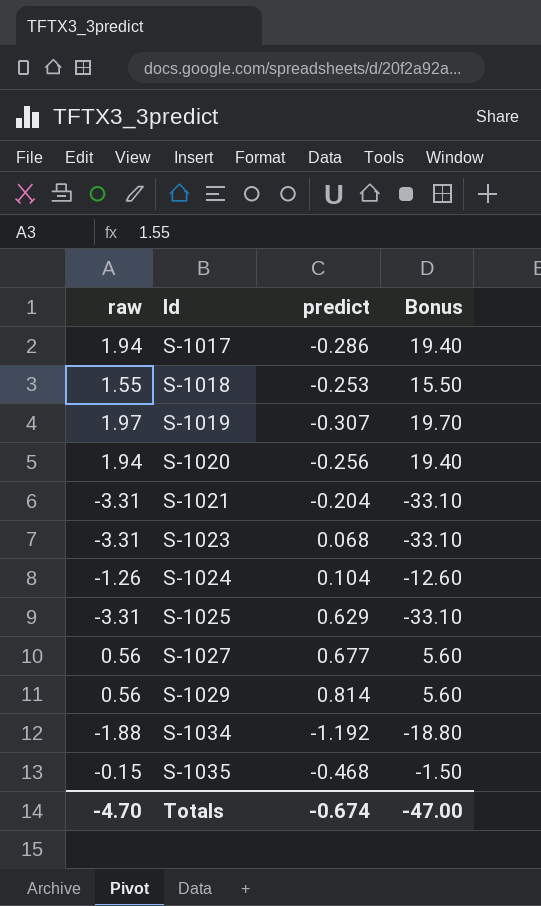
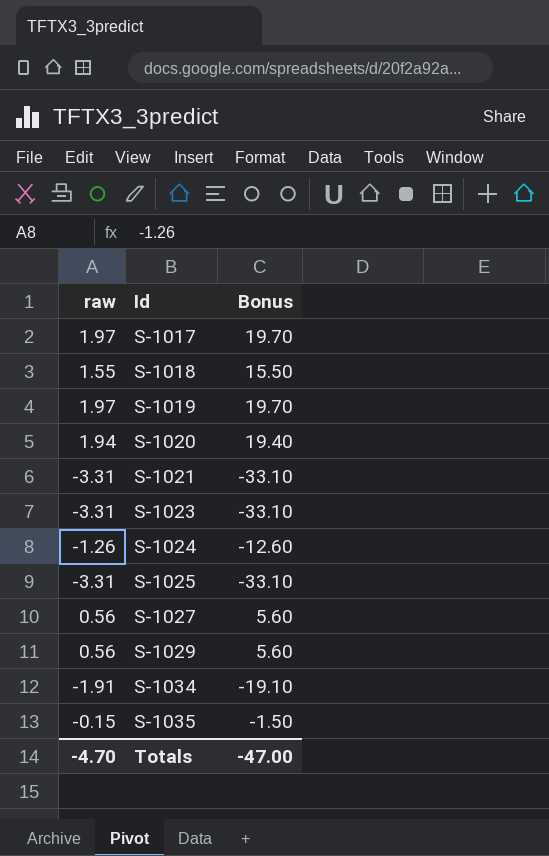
column predict | position: 3 -> none
S-1017 | raw: 1.94 -> 1.97
S-1017 | Bonus: 19.40 -> 19.70
S-1034 | raw: -1.88 -> -1.91
S-1034 | Bonus: -18.80 -> -19.10

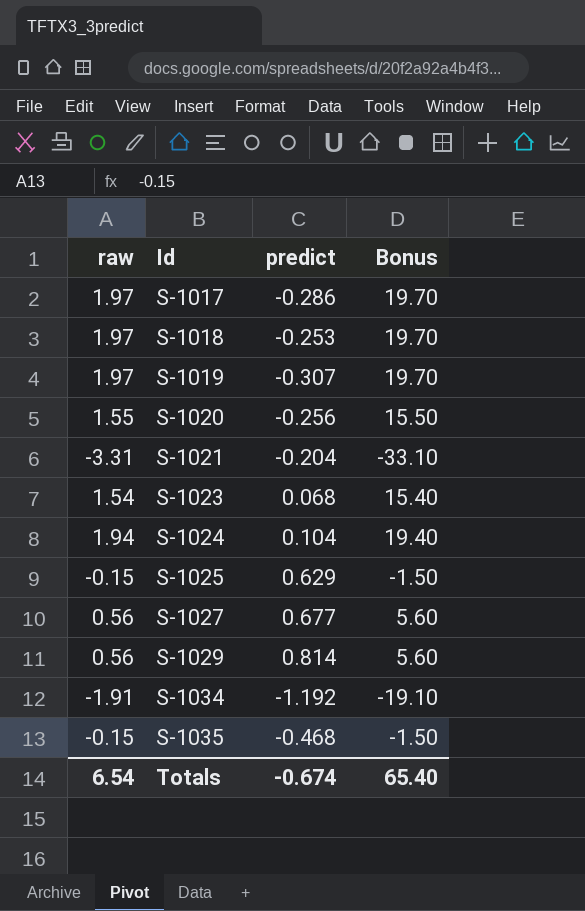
column predict | position: none -> 3
S-1018 | raw: 1.55 -> 1.97
S-1018 | Bonus: 15.50 -> 19.70
S-1020 | raw: 1.94 -> 1.55
S-1020 | Bonus: 19.40 -> 15.50
S-1023 | raw: -3.31 -> 1.54
S-1023 | Bonus: -33.10 -> 15.40
S-1024 | raw: -1.26 -> 1.94
S-1024 | Bonus: -12.60 -> 19.40
S-1025 | raw: -3.31 -> -0.15
S-1025 | Bonus: -33.10 -> -1.50
Totals | raw: -4.70 -> 6.54
Totals | Bonus: -47.00 -> 65.40

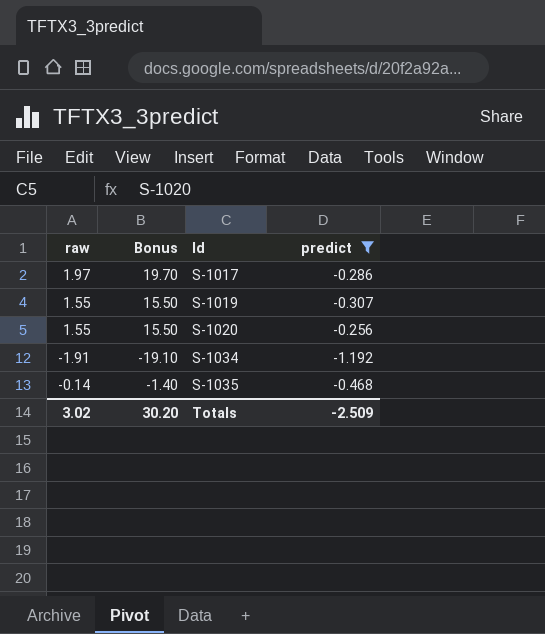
filter: none -> predict <= -0.256
column Bonus | position: 4 -> 2
S-1019 | raw: 1.97 -> 1.55
S-1019 | Bonus: 19.70 -> 15.50
S-1035 | raw: -0.15 -> -0.14
S-1035 | Bonus: -1.50 -> -1.40
Totals | raw: 6.54 -> 3.02
Totals | Bonus: 65.40 -> 30.20
Totals | predict: -0.674 -> -2.509

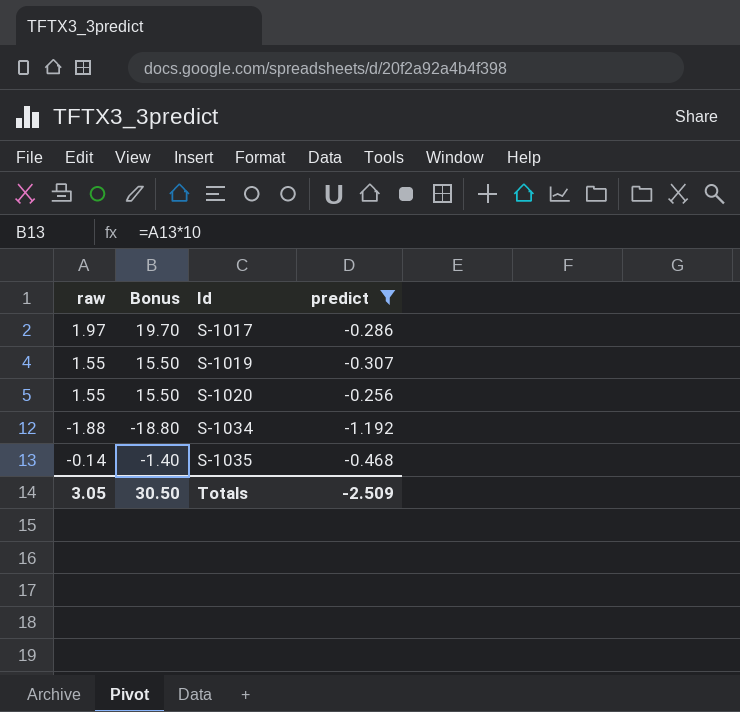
S-1034 | raw: -1.91 -> -1.88
S-1034 | Bonus: -19.10 -> -18.80
Totals | raw: 3.02 -> 3.05
Totals | Bonus: 30.20 -> 30.50

